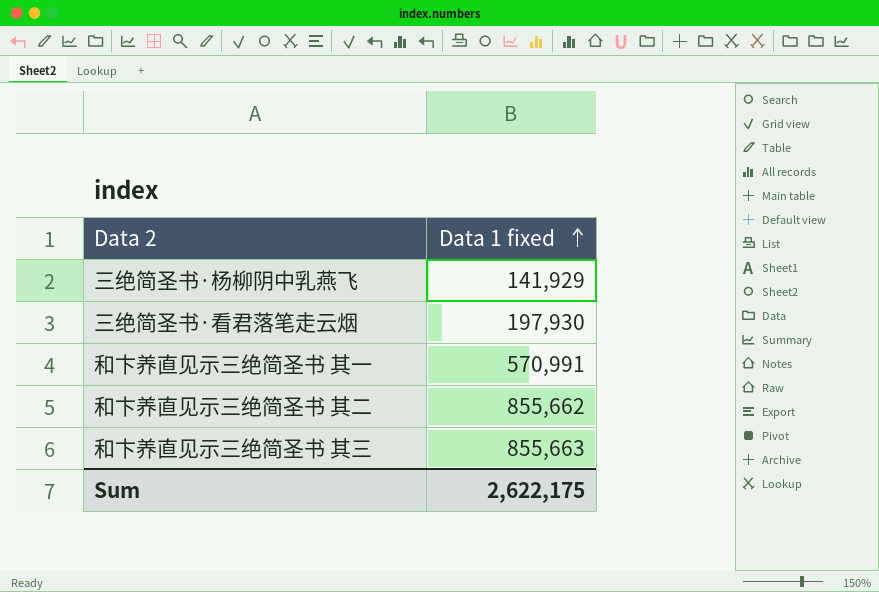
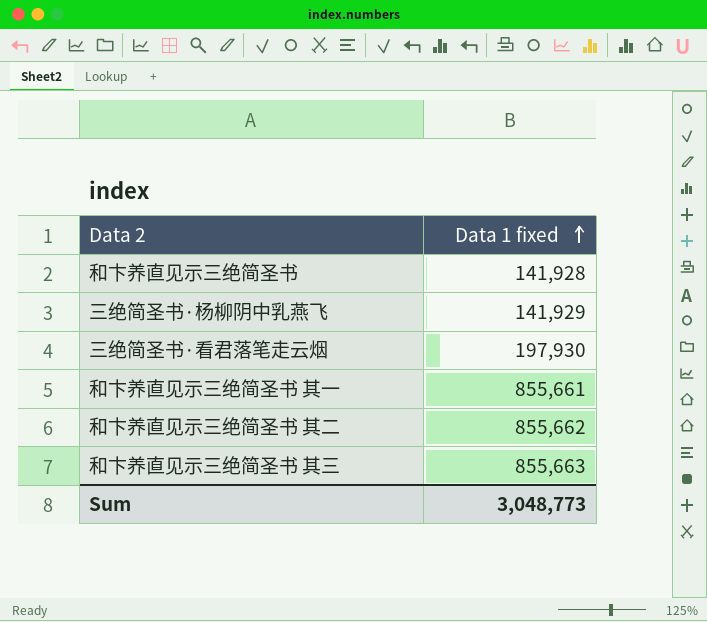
row 和卞养直见示三绝简圣书: none -> 141,928
和卞养直见示三绝简圣书 其一 | Data 1 fixed: 570,991 -> 855,661
Sum | Data 1 fixed: 2,622,175 -> 3,048,773

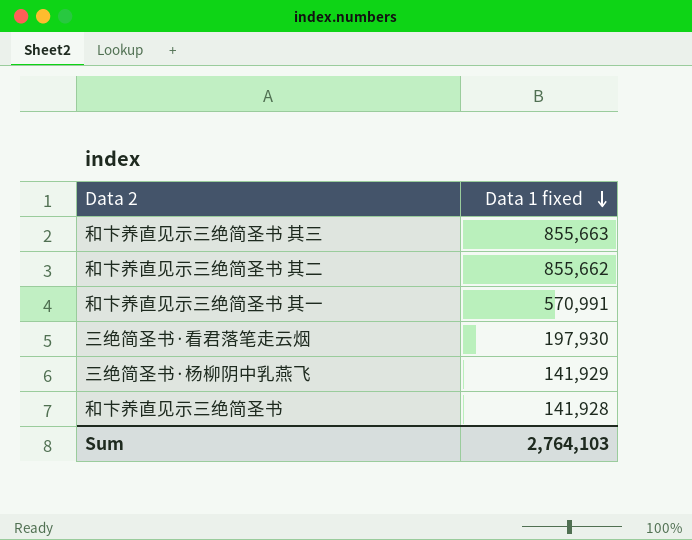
row order: Data 1 fixed ascending -> Data 1 fixed descending
和卞养直见示三绝简圣书 其一 | Data 1 fixed: 855,661 -> 570,991
Sum | Data 1 fixed: 3,048,773 -> 2,764,103

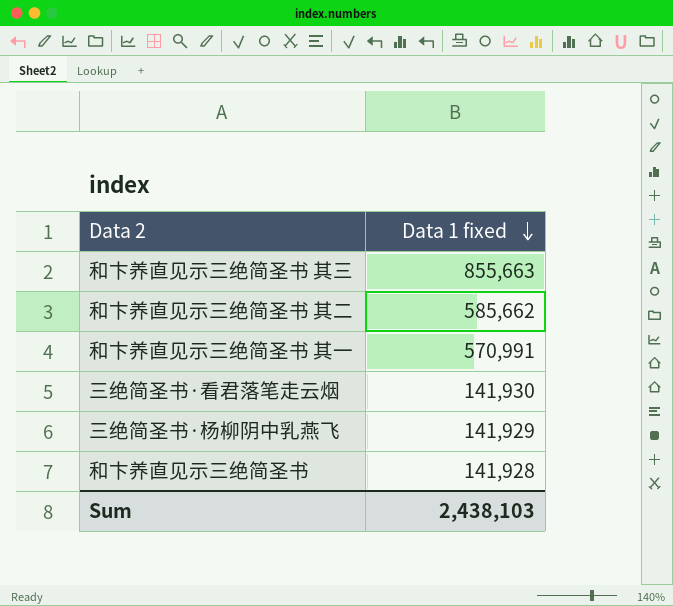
和卞养直见示三绝简圣书 其二 | Data 1 fixed: 855,662 -> 585,662
三绝简圣书·看君落笔走云烟 | Data 1 fixed: 197,930 -> 141,930
Sum | Data 1 fixed: 2,764,103 -> 2,438,103

